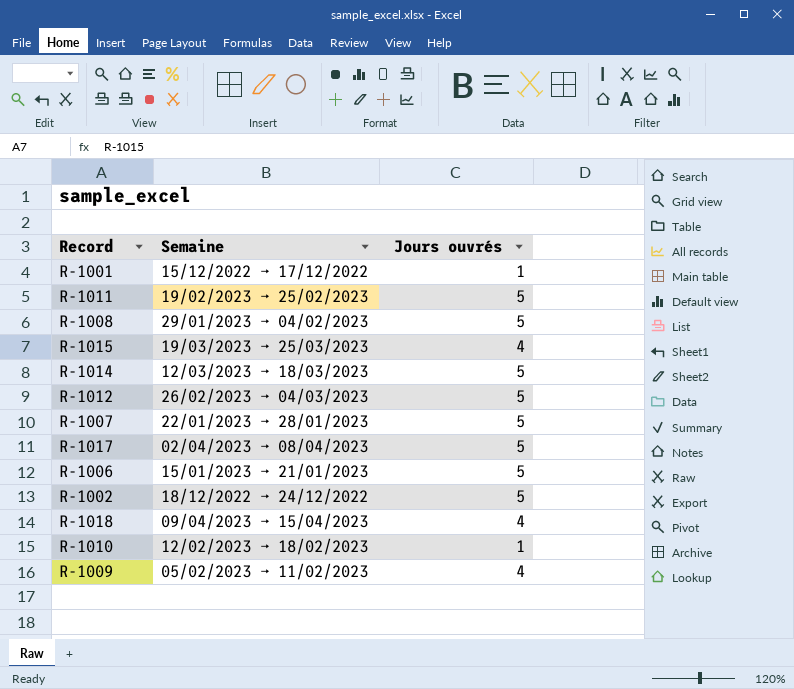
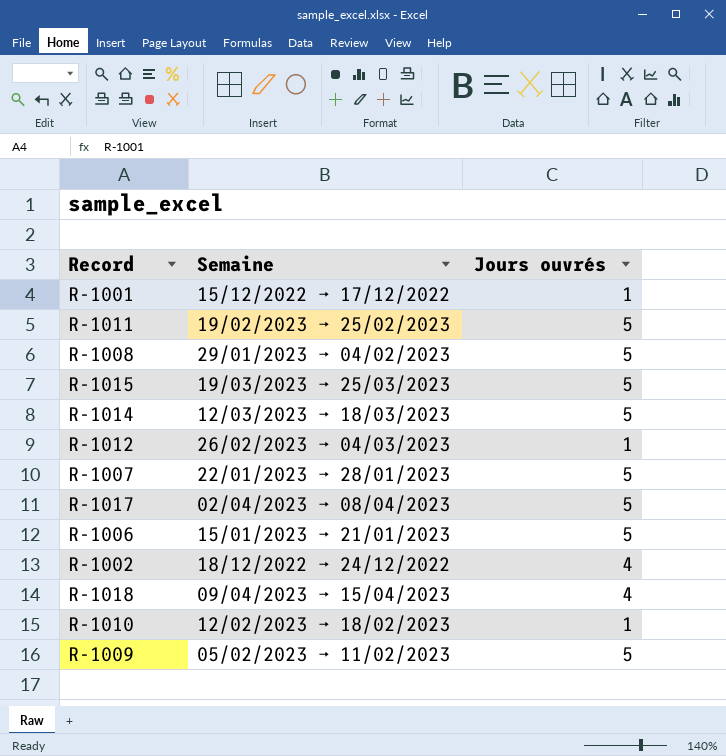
R-1015 | Jours ouvrés: 4 -> 5
R-1012 | Jours ouvrés: 5 -> 1
R-1002 | Jours ouvrés: 5 -> 4
R-1009 | Jours ouvrés: 4 -> 5

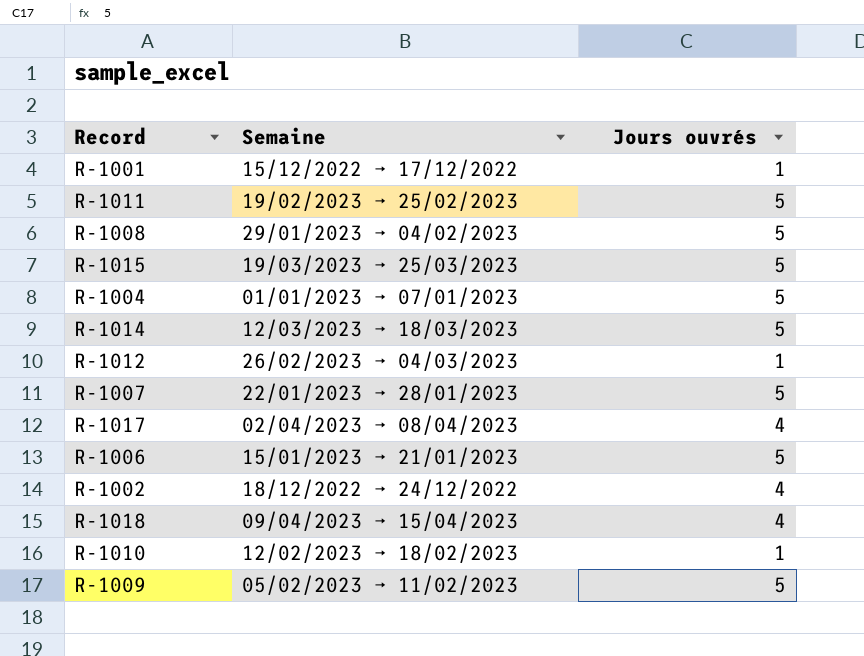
row R-1004: none -> 01/01/2023 → 07/01/2023 | 5
R-1017 | Jours ouvrés: 5 -> 4

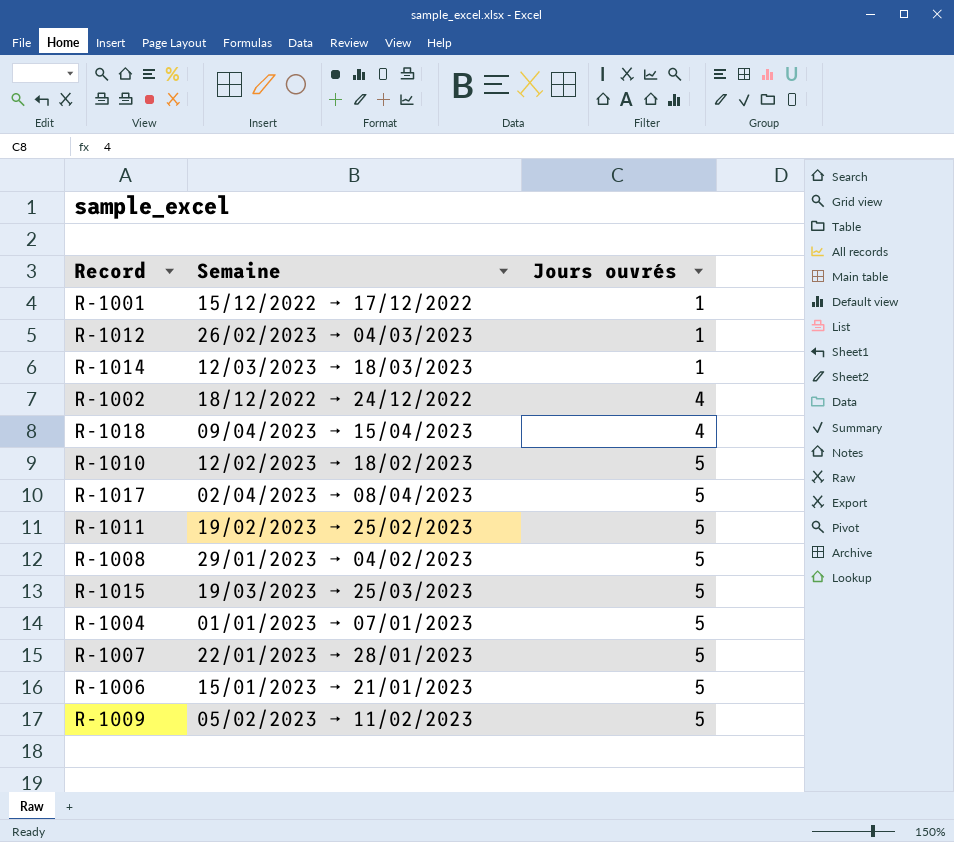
row order: none -> Jours ouvrés ascending
R-1014 | Jours ouvrés: 5 -> 1
R-1010 | Jours ouvrés: 1 -> 5
R-1017 | Jours ouvrés: 4 -> 5

